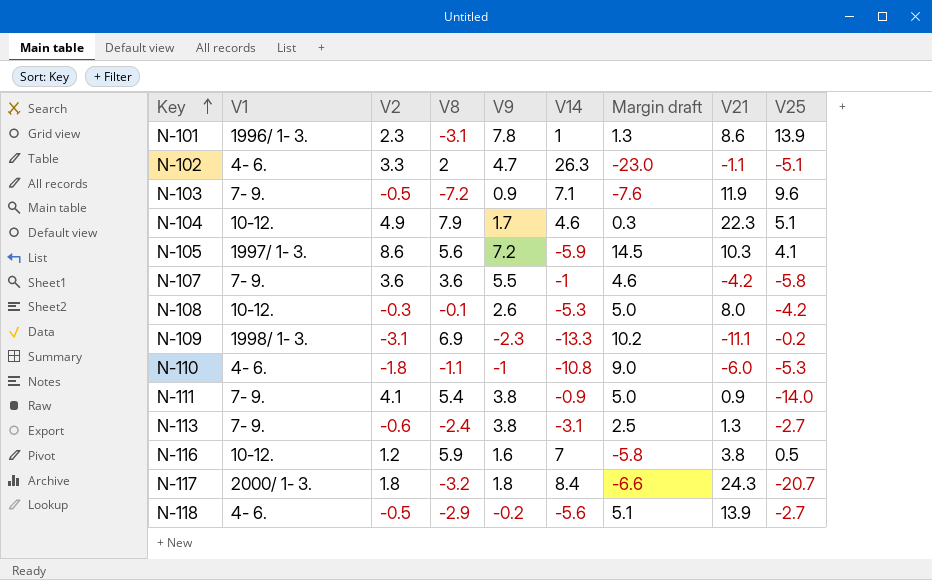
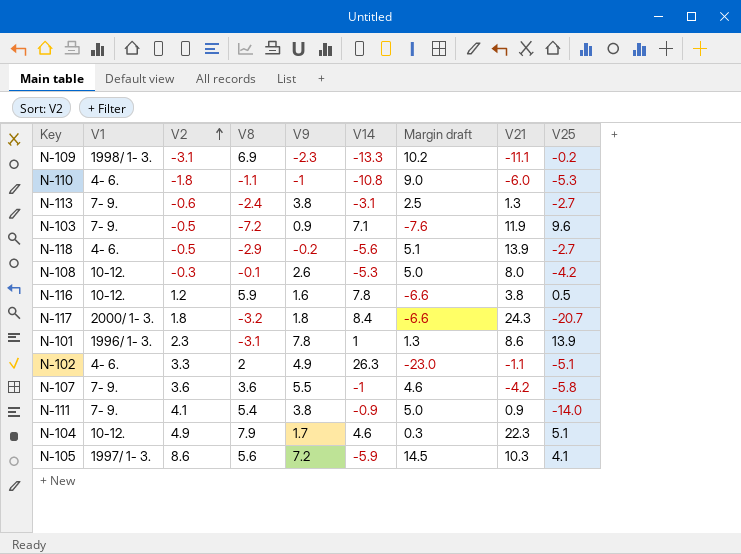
row order: Key ascending -> V2 ascending
N-116 | V14: 7 -> 7.8
N-116 | Margin draft: -5.8 -> -6.6
N-102 | V9: 4.7 -> 4.9

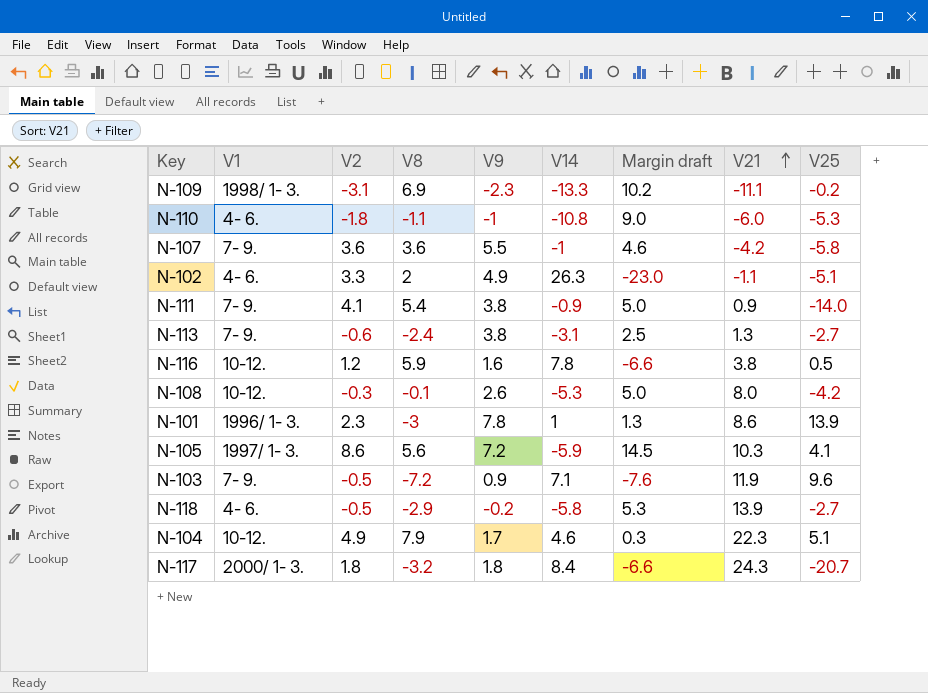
row order: V2 ascending -> V21 ascending
N-101 | V8: -3.1 -> -3
N-118 | V14: -5.6 -> -5.8
N-118 | Margin draft: 5.1 -> 5.3

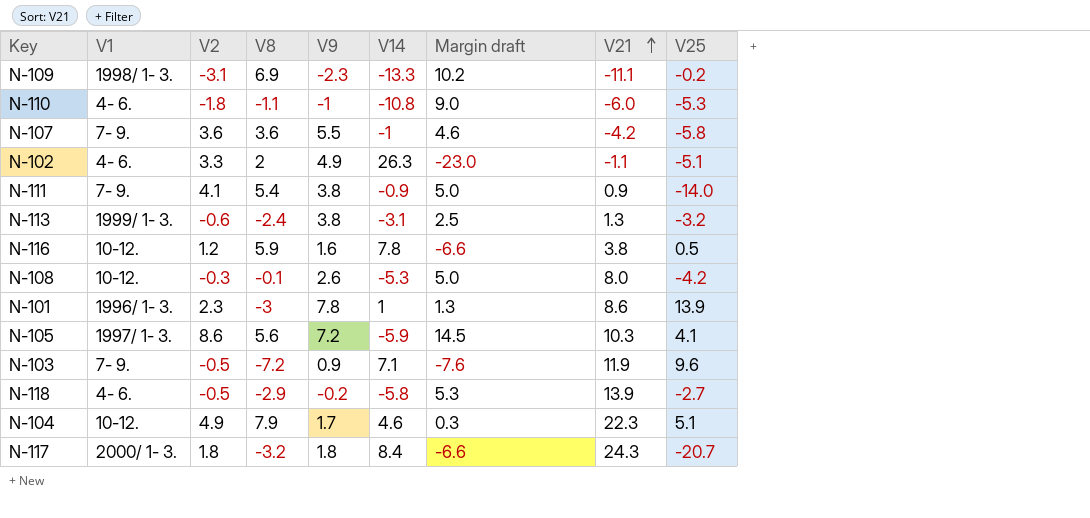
N-113 | V1: 7- 9. -> 1999/ 1- 3.
N-113 | V25: -2.7 -> -3.2

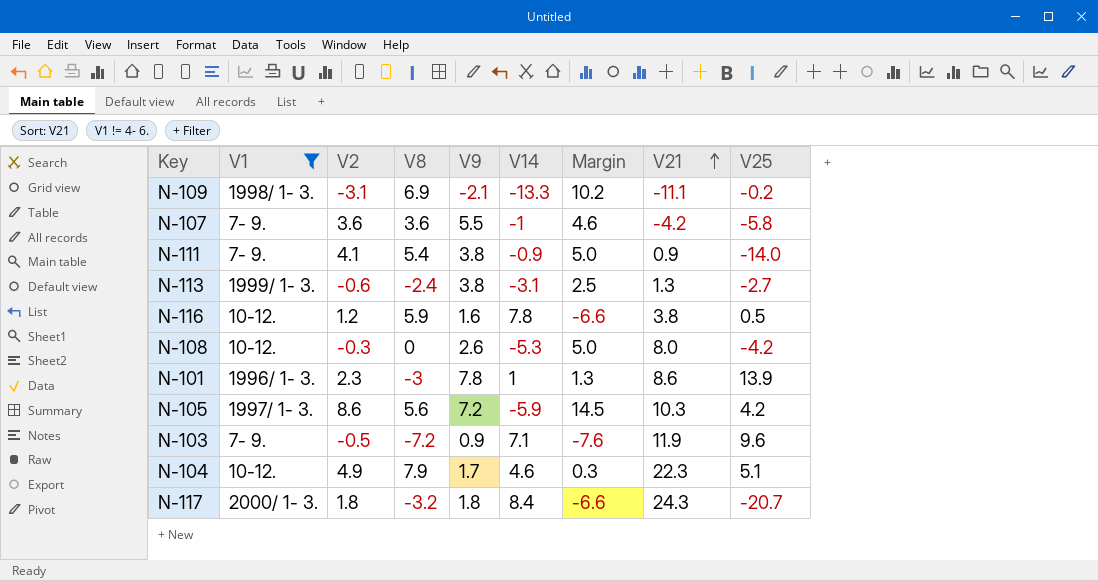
filter: none -> V1 != 4- 6.
column name: Margin draft -> Margin
N-109 | V9: -2.3 -> -2.1
N-113 | V25: -3.2 -> -2.7
N-108 | V8: -0.1 -> 0
N-105 | V25: 4.1 -> 4.2

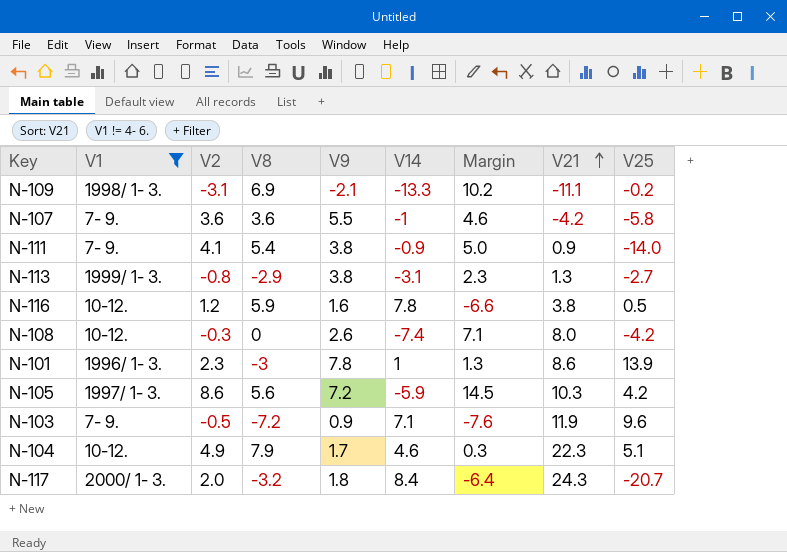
N-113 | V2: -0.6 -> -0.8
N-113 | V8: -2.4 -> -2.9
N-113 | Margin: 2.5 -> 2.3
N-108 | V14: -5.3 -> -7.4
N-108 | Margin: 5.0 -> 7.1
N-117 | V2: 1.8 -> 2.0
N-117 | Margin: -6.6 -> -6.4

